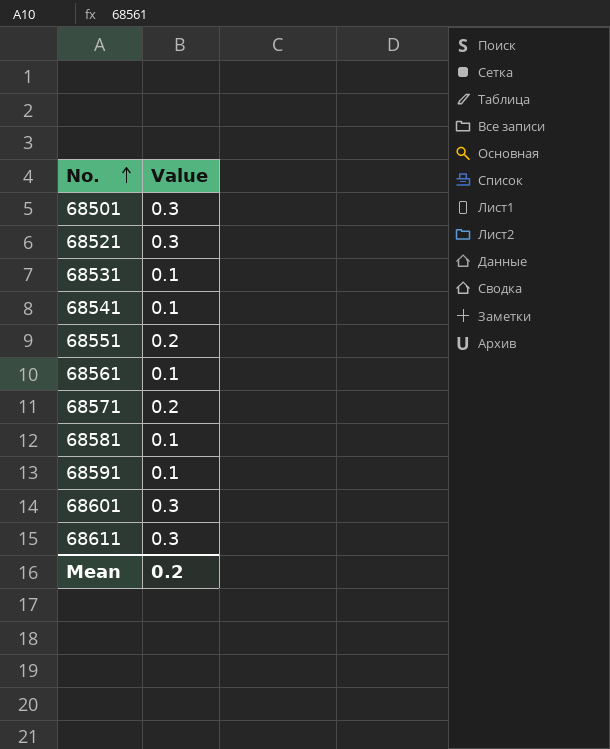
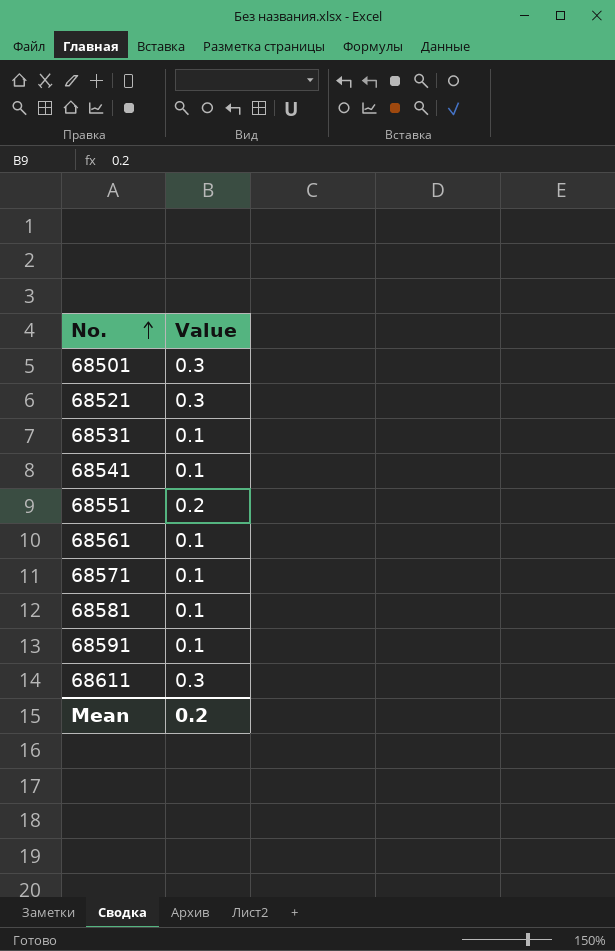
row 68601: 0.3 -> none
68571 | Value: 0.2 -> 0.1

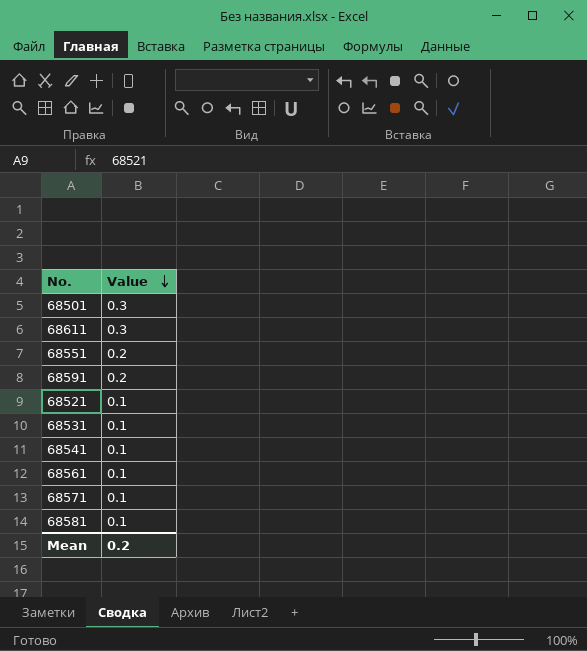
row order: No. ascending -> Value descending
68591 | Value: 0.1 -> 0.2
68521 | Value: 0.3 -> 0.1

